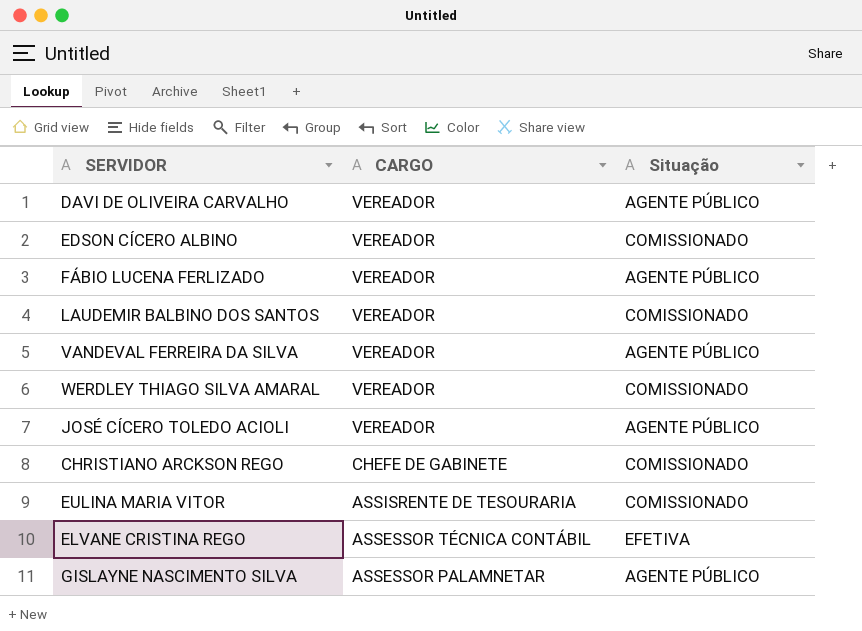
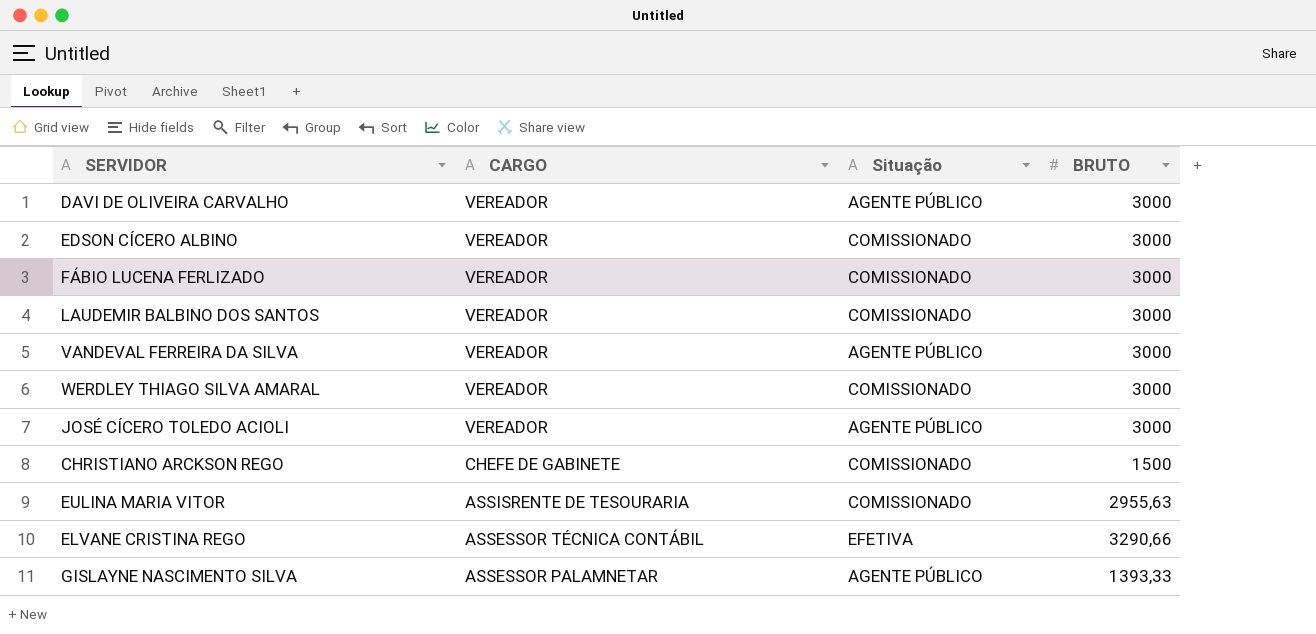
column BRUTO | position: none -> 4
FÁBIO LUCENA FERLIZADO | Situação: AGENTE PÚBLICO -> COMISSIONADO

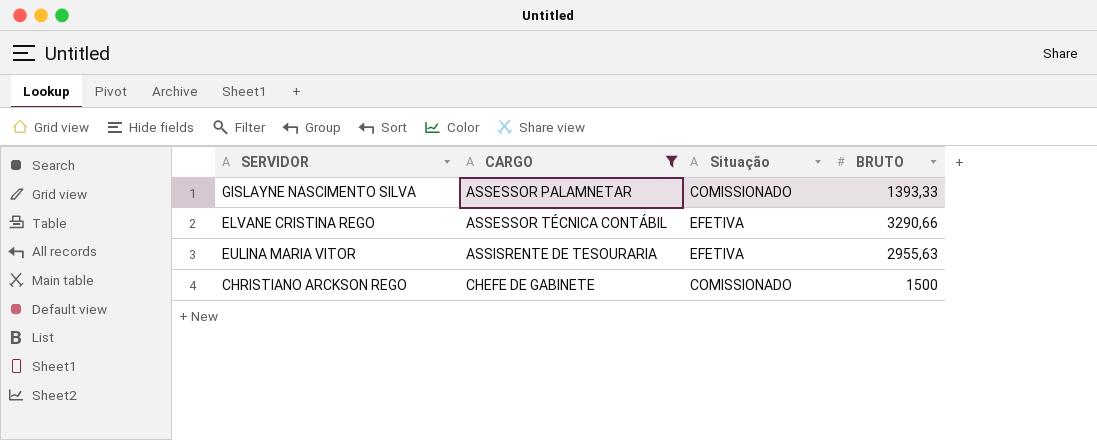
filter: none -> CARGO != VEREADOR
row order: CARGO descending -> CARGO ascending
GISLAYNE NASCIMENTO SILVA | Situação: AGENTE PÚBLICO -> COMISSIONADO
EULINA MARIA VITOR | Situação: COMISSIONADO -> EFETIVA

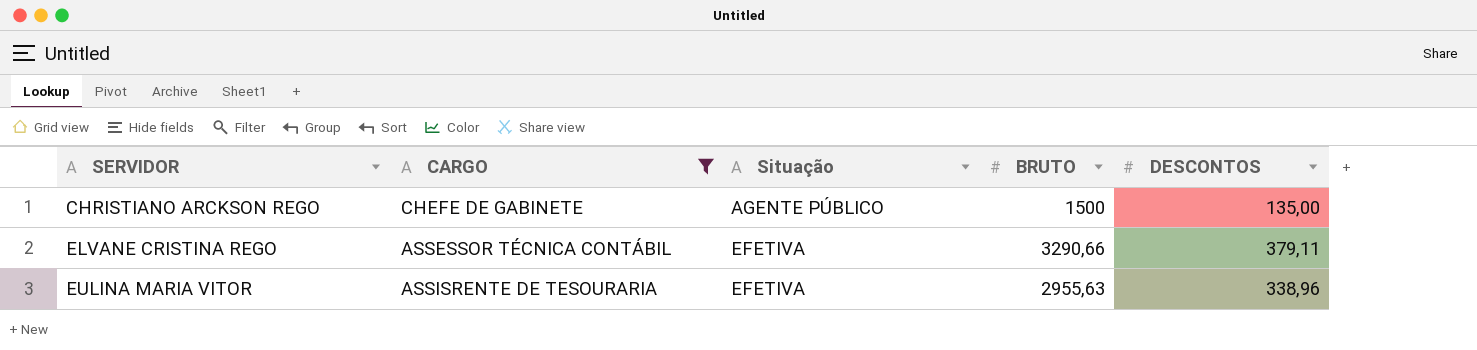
row order: CARGO ascending -> SERVIDOR ascending
column DESCONTOS | position: none -> 5
row GISLAYNE NASCIMENTO SILVA: ASSESSOR PALAMNETAR | COMISSIONADO | 1393,33 -> none
CHRISTIANO ARCKSON REGO | Situação: COMISSIONADO -> AGENTE PÚBLICO

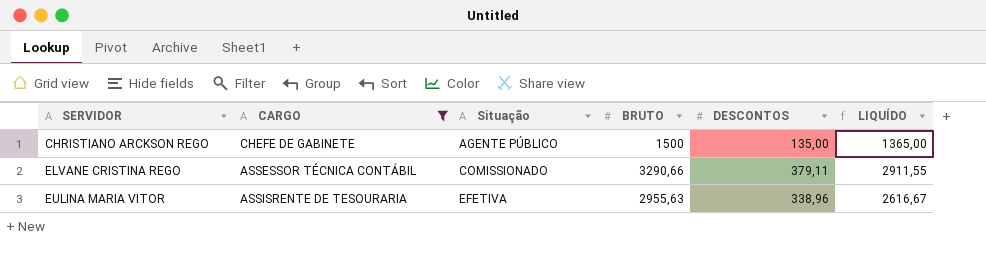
column LIQUÍDO | formula: none -> [BRUTO] - [DESCONTOS]
ELVANE CRISTINA REGO | Situação: EFETIVA -> COMISSIONADO

